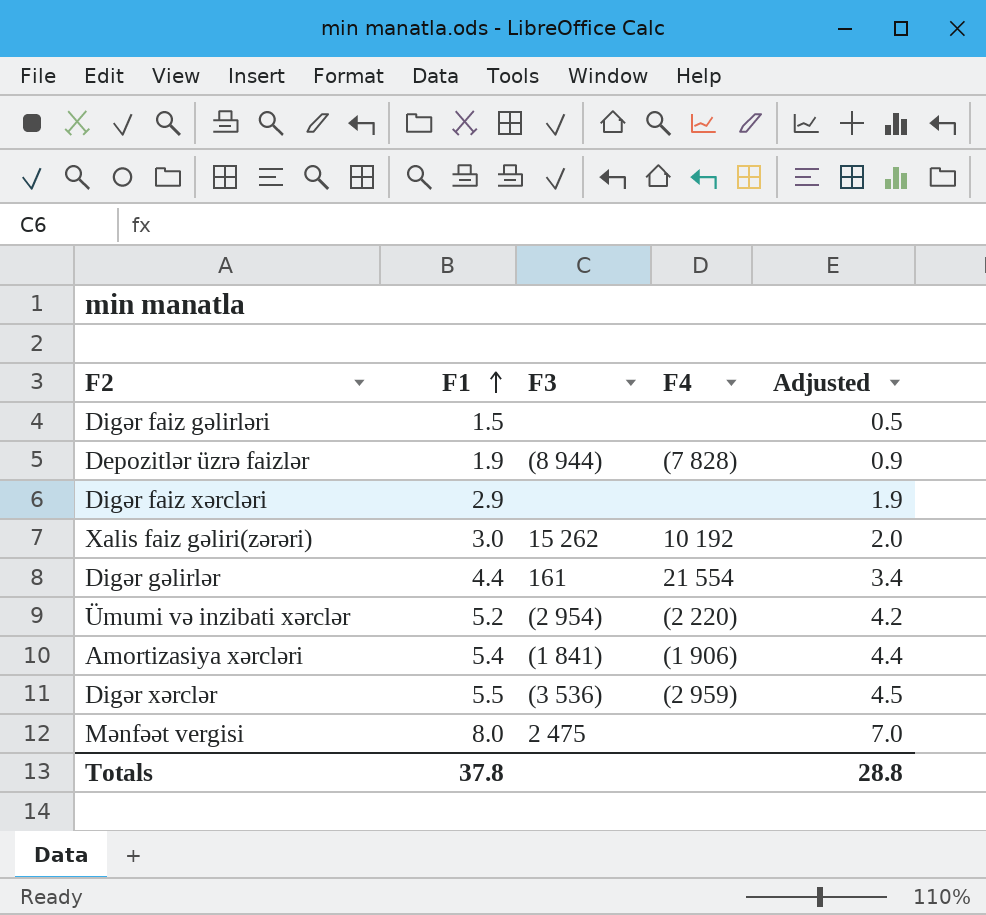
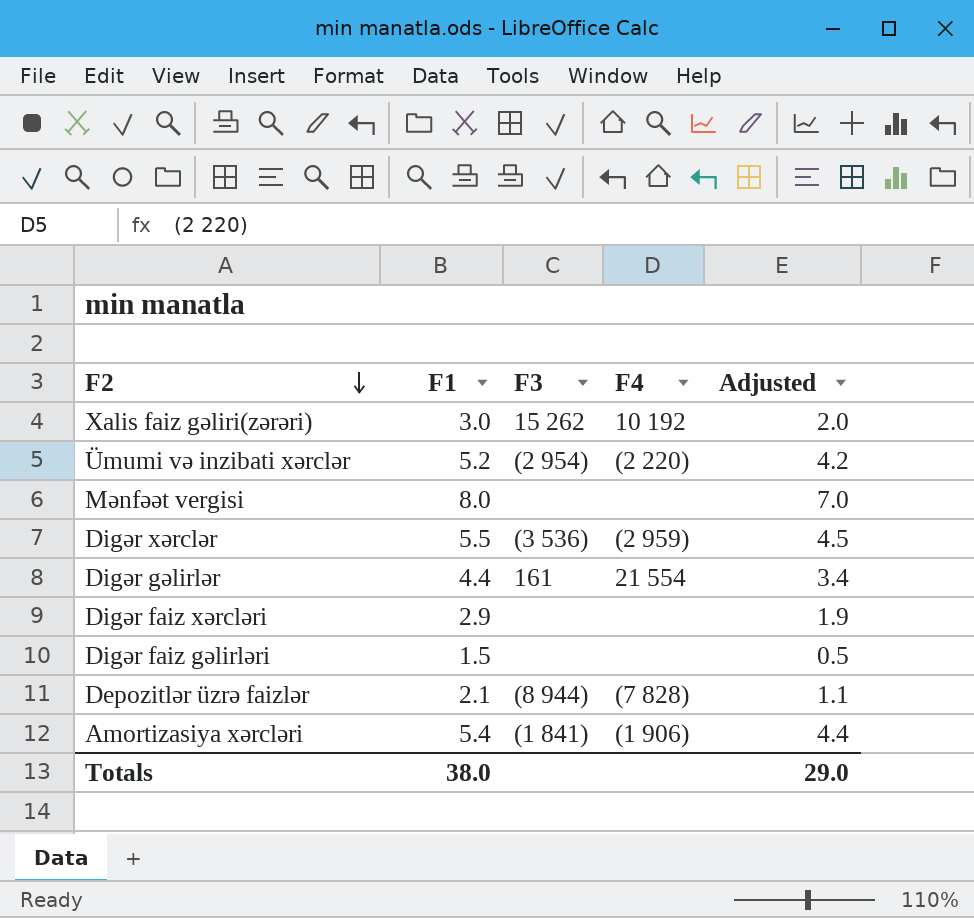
row order: F1 ascending -> F2 descending
Mənfəət vergisi | F3: 2 475 -> none
Depozitlər üzrə faizlər | F1: 1.9 -> 2.1
Depozitlər üzrə faizlər | Adjusted: 0.9 -> 1.1
Totals | F1: 37.8 -> 38.0
Totals | Adjusted: 28.8 -> 29.0

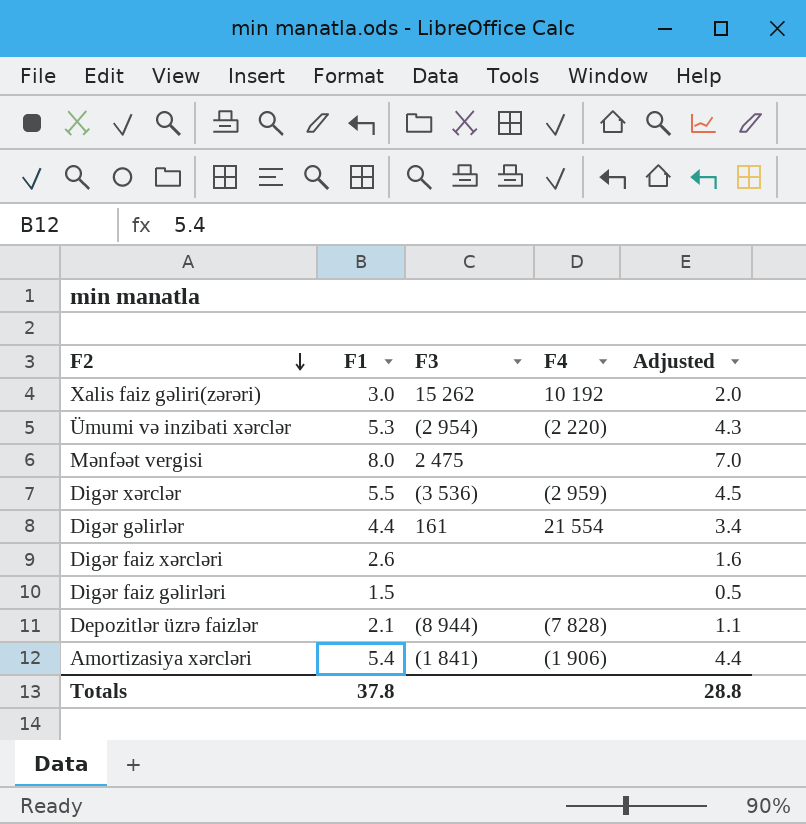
Ümumi və inzibati xərclər | F1: 5.2 -> 5.3
Ümumi və inzibati xərclər | Adjusted: 4.2 -> 4.3
Mənfəət vergisi | F3: none -> 2 475
Digər faiz xərcləri | F1: 2.9 -> 2.6
Digər faiz xərcləri | Adjusted: 1.9 -> 1.6
Totals | F1: 38.0 -> 37.8
Totals | Adjusted: 29.0 -> 28.8

